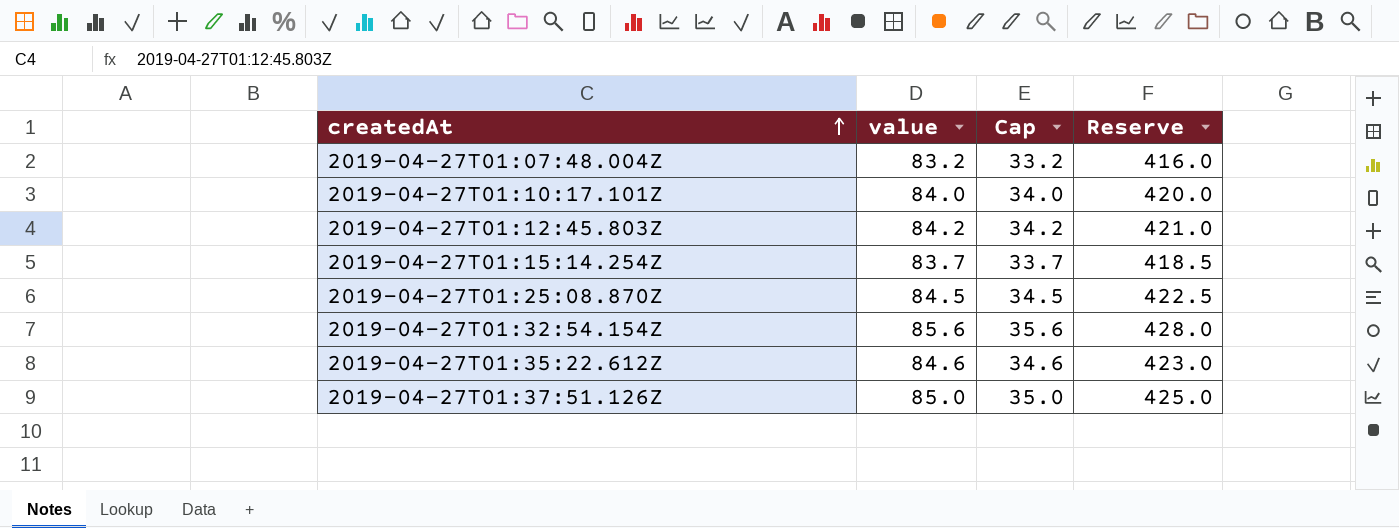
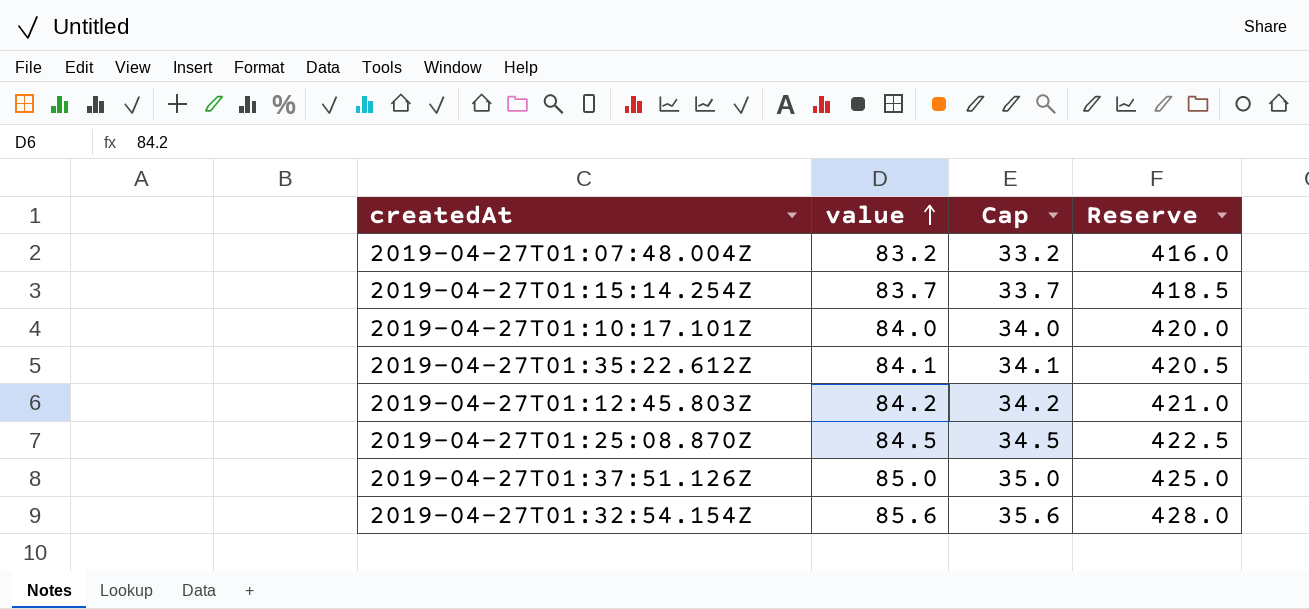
row order: createdAt ascending -> value ascending
2019-04-27T01:35:22.612Z | value: 84.6 -> 84.1
2019-04-27T01:35:22.612Z | Cap: 34.6 -> 34.1
2019-04-27T01:35:22.612Z | Reserve: 423.0 -> 420.5

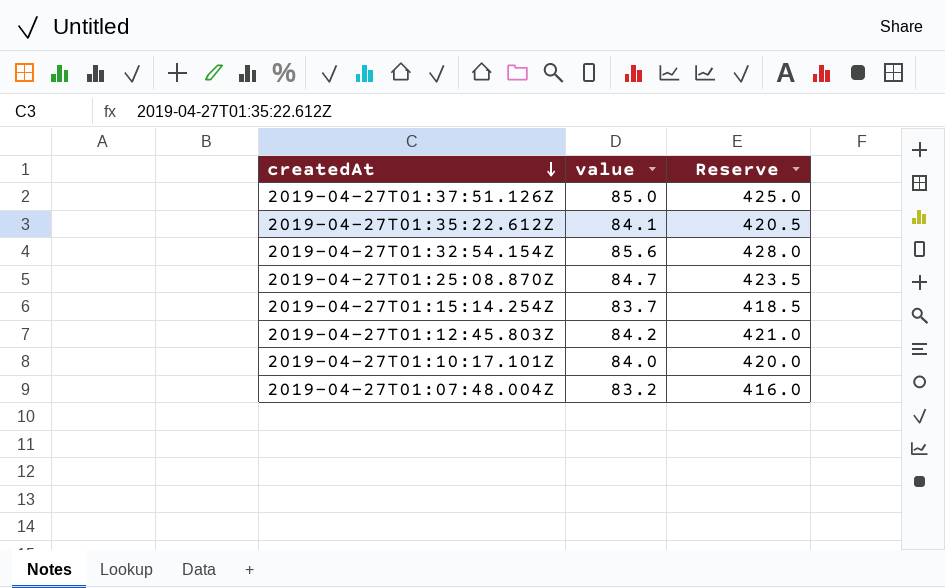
row order: value ascending -> createdAt descending
column Cap | formula: [value] - 50 -> none
2019-04-27T01:25:08.870Z | value: 84.5 -> 84.7
2019-04-27T01:25:08.870Z | Reserve: 422.5 -> 423.5

